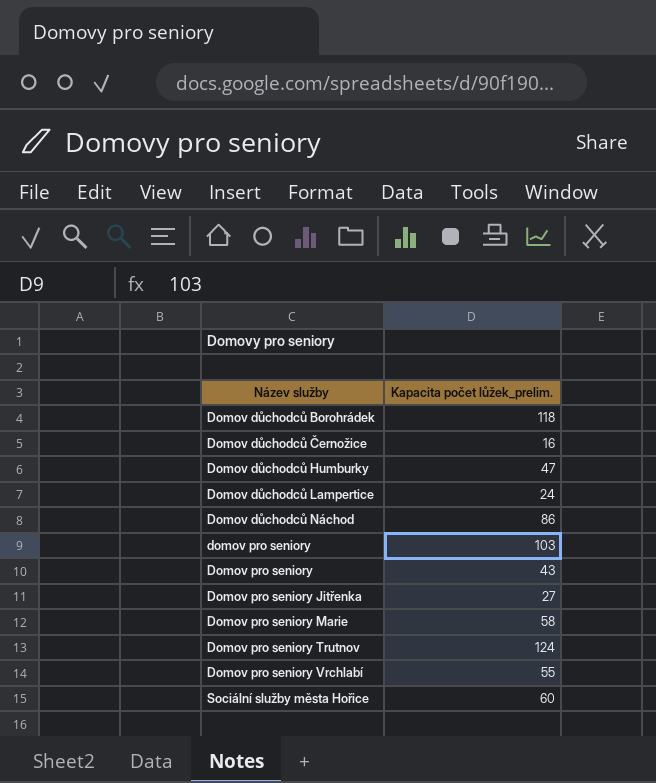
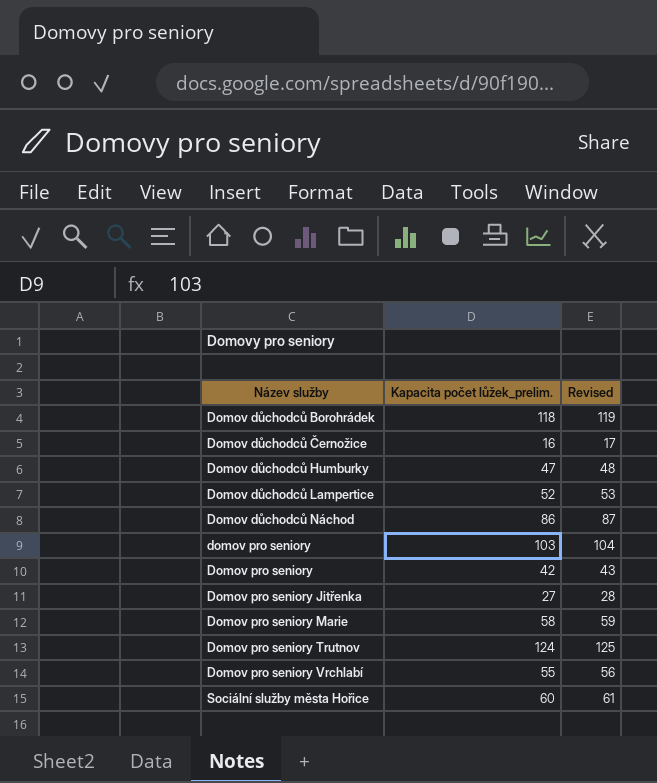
column Revised | formula: none -> [Kapacita počet lůžek_prelim.] + 1
Domov důchodců Lampertice | Kapacita počet lůžek_prelim.: 24 -> 52
Domov pro seniory | Kapacita počet lůžek_prelim.: 43 -> 42

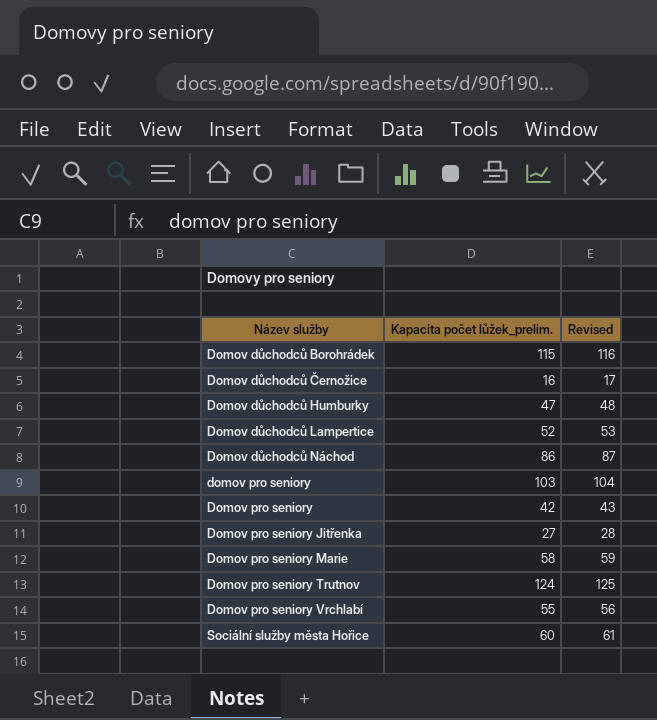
Domov důchodců Borohrádek | Kapacita počet lůžek_prelim.: 118 -> 115
Domov důchodců Borohrádek | Revised: 119 -> 116

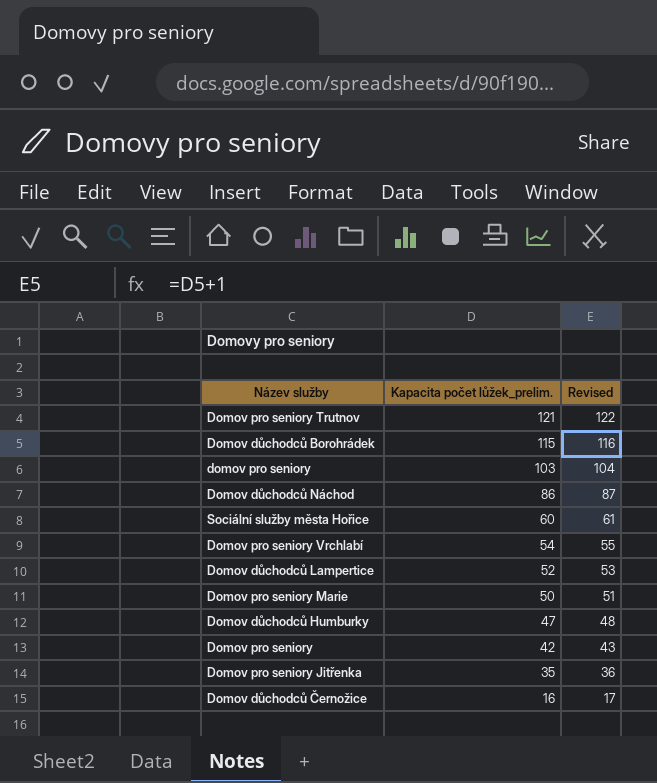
row order: Název služby ascending -> Kapacita počet lůžek_prelim. descending
Domov pro seniory Trutnov | Kapacita počet lůžek_prelim.: 124 -> 121
Domov pro seniory Trutnov | Revised: 125 -> 122
Domov pro seniory Vrchlabí | Kapacita počet lůžek_prelim.: 55 -> 54
Domov pro seniory Vrchlabí | Revised: 56 -> 55
Domov pro seniory Marie | Kapacita počet lůžek_prelim.: 58 -> 50
Domov pro seniory Marie | Revised: 59 -> 51
Domov pro seniory Jitřenka | Kapacita počet lůžek_prelim.: 27 -> 35
Domov pro seniory Jitřenka | Revised: 28 -> 36

